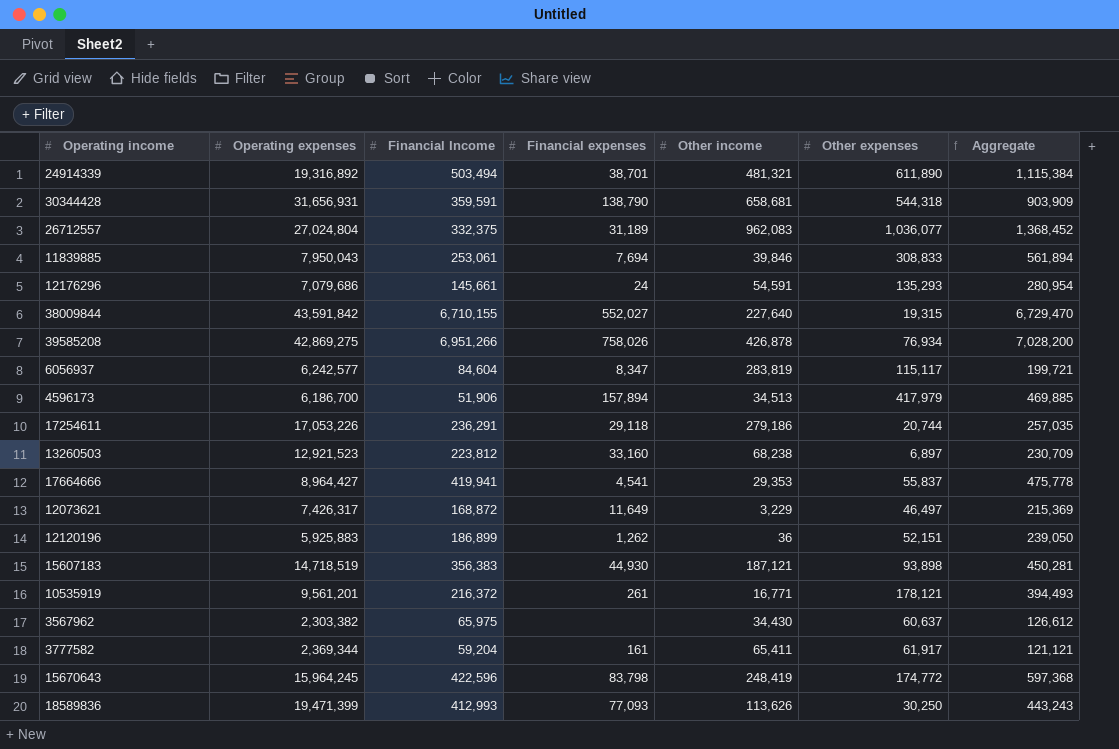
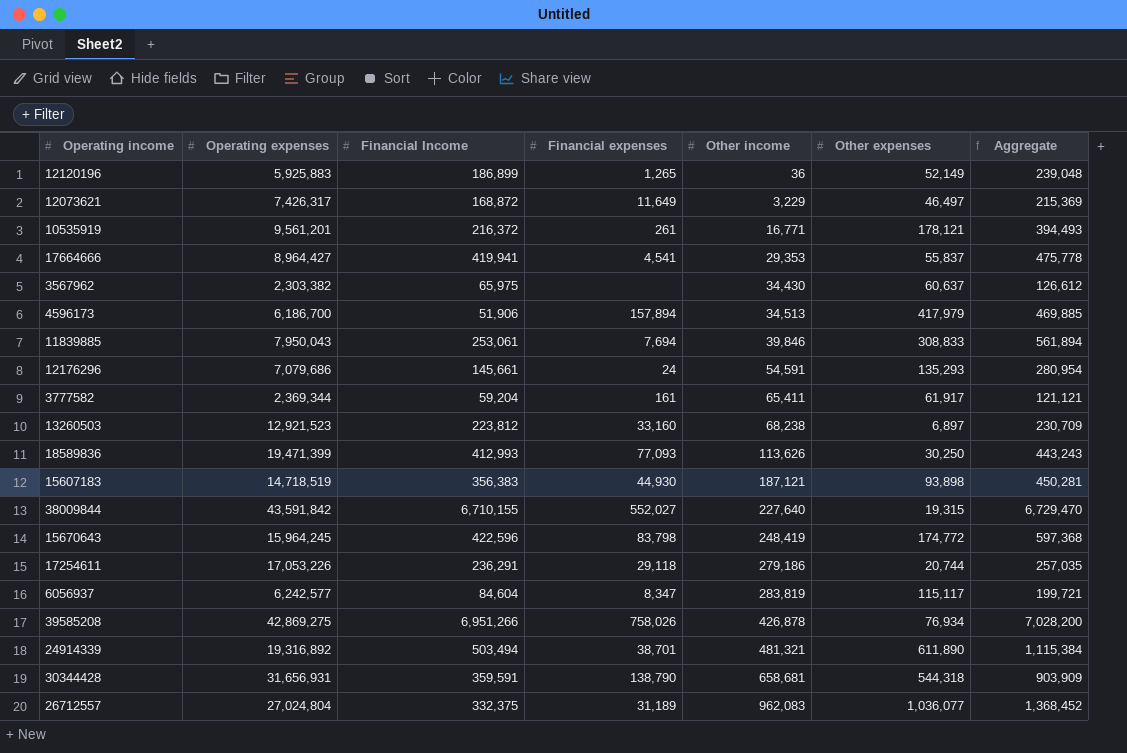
row order: none -> Other income ascending
12120196 | Financial expenses: 1,262 -> 1,265
12120196 | Other expenses: 52,151 -> 52,149
12120196 | Aggregate: 239,050 -> 239,048

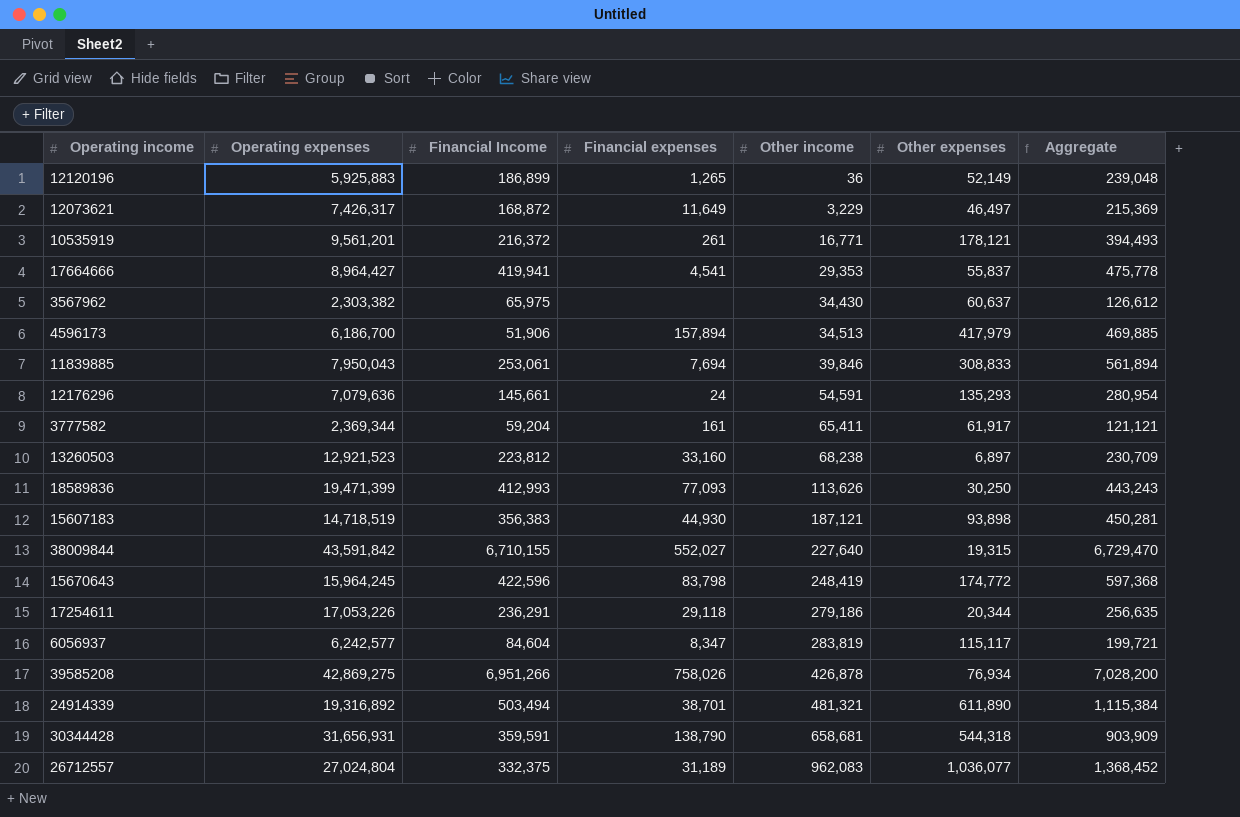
12176296 | Operating expenses: 7,079,686 -> 7,079,636
17254611 | Other expenses: 20,744 -> 20,344
17254611 | Aggregate: 257,035 -> 256,635

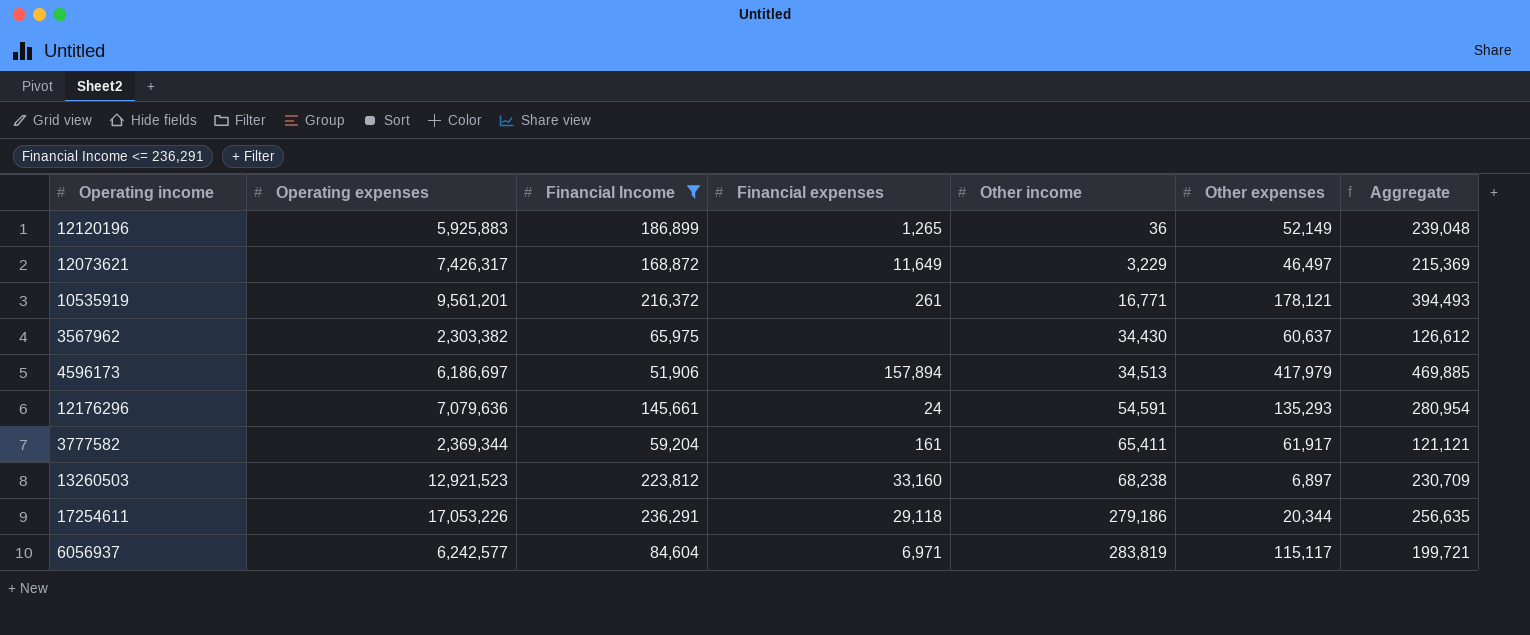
filter: none -> Financial Income <= 236,291
4596173 | Operating expenses: 6,186,700 -> 6,186,697
6056937 | Financial expenses: 8,347 -> 6,971

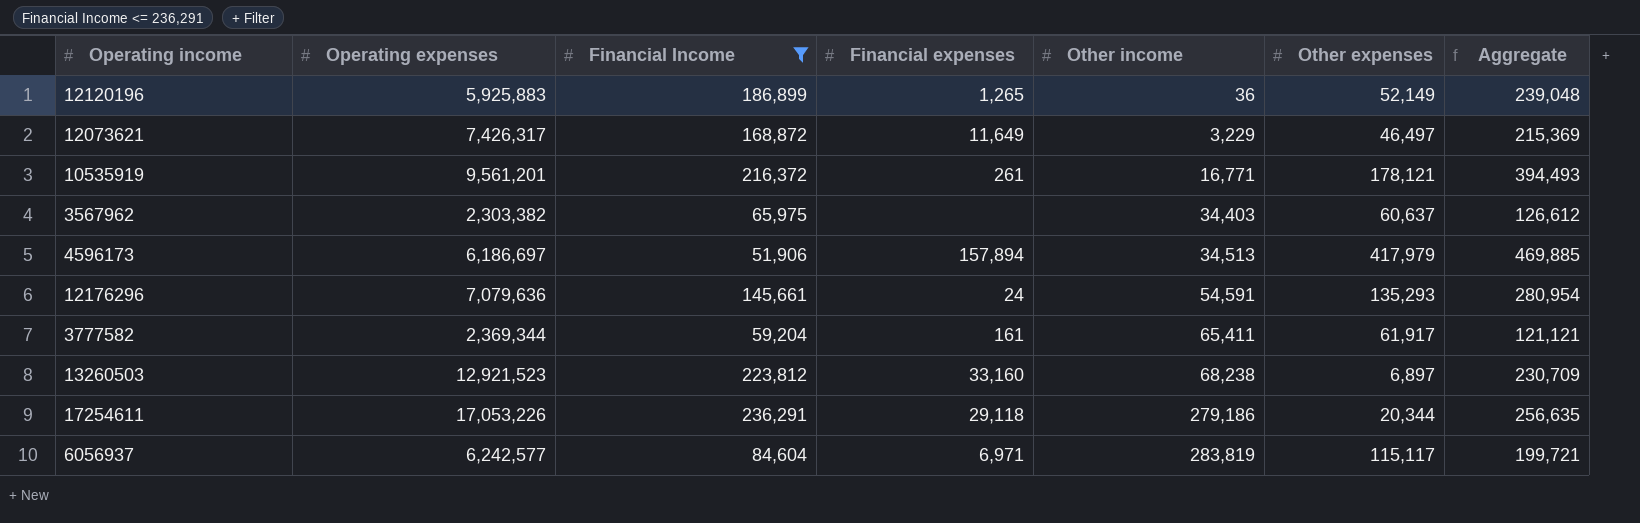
3567962 | Other income: 34,430 -> 34,403

